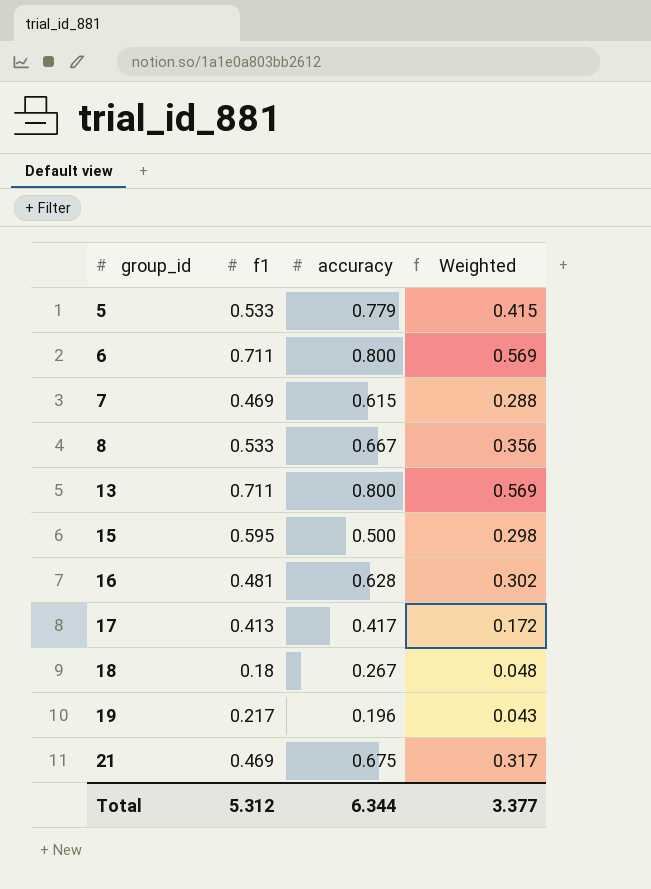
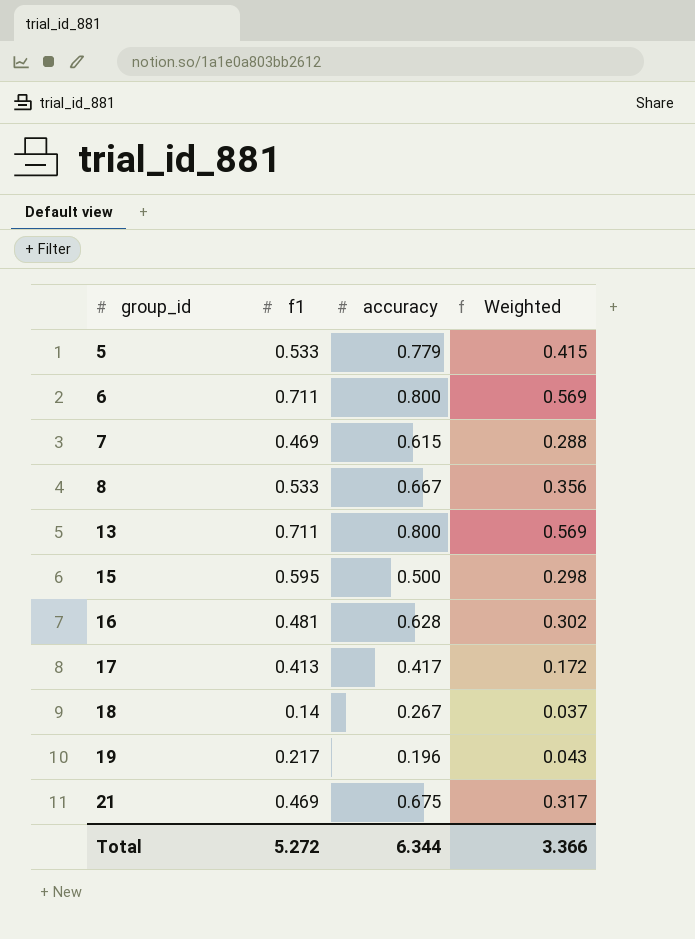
18 | f1: 0.18 -> 0.14
18 | Weighted: 0.048 -> 0.037
Total | f1: 5.312 -> 5.272
Total | Weighted: 3.377 -> 3.366

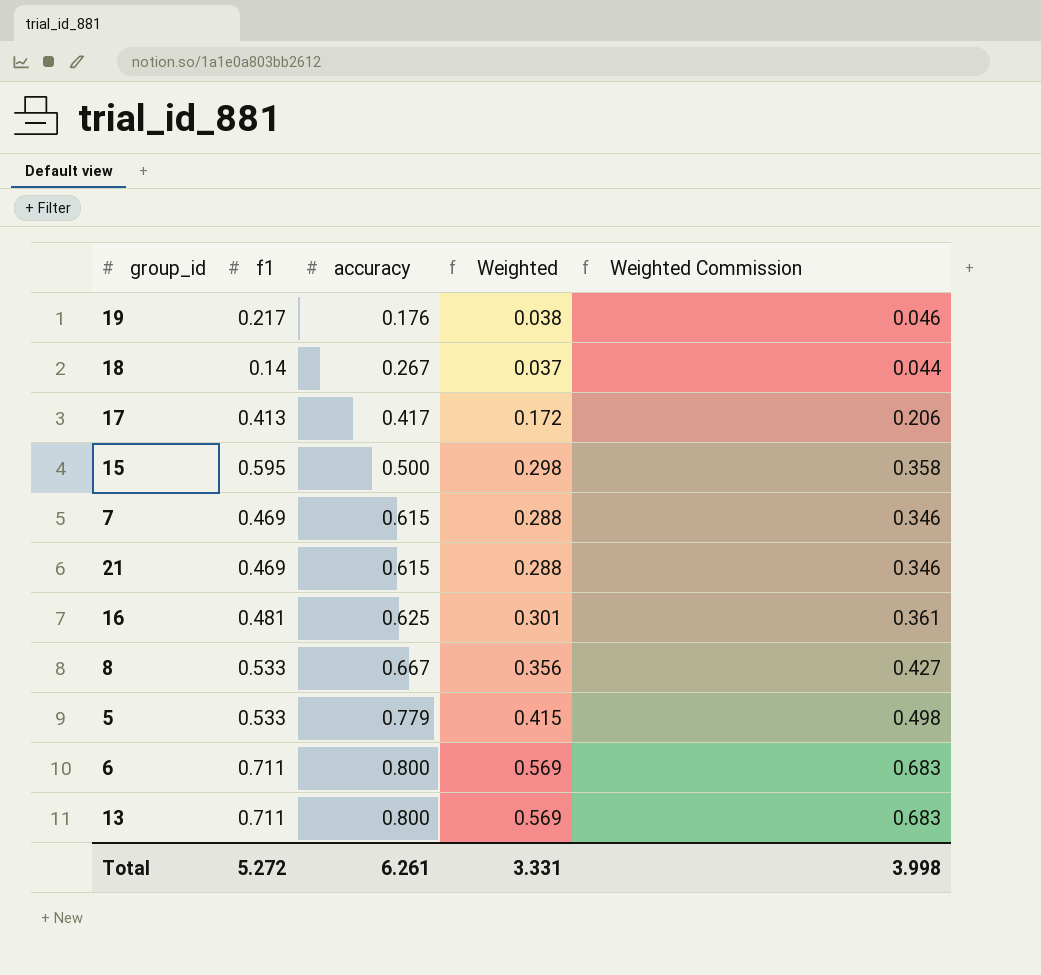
row order: group_id ascending -> accuracy ascending
column Weighted Commission | formula: none -> [Weighted] * 1.2
19 | accuracy: 0.196 -> 0.176
19 | Weighted: 0.043 -> 0.038
21 | accuracy: 0.675 -> 0.615
21 | Weighted: 0.317 -> 0.288
16 | accuracy: 0.628 -> 0.625
16 | Weighted: 0.302 -> 0.301
Total | accuracy: 6.344 -> 6.261
Total | Weighted: 3.366 -> 3.331

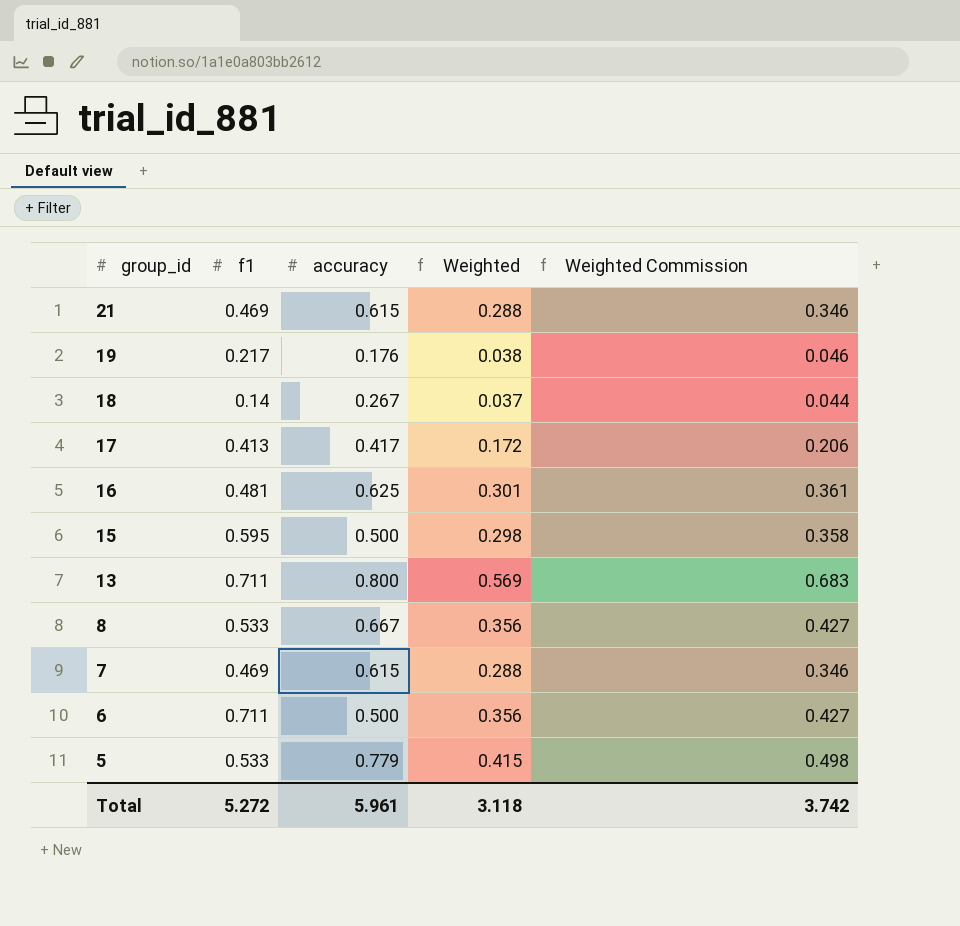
row order: accuracy ascending -> group_id descending
6 | accuracy: 0.800 -> 0.500
6 | Weighted: 0.569 -> 0.356
6 | Weighted Commission: 0.683 -> 0.427
Total | accuracy: 6.261 -> 5.961
Total | Weighted: 3.331 -> 3.118
Total | Weighted Commission: 3.998 -> 3.742

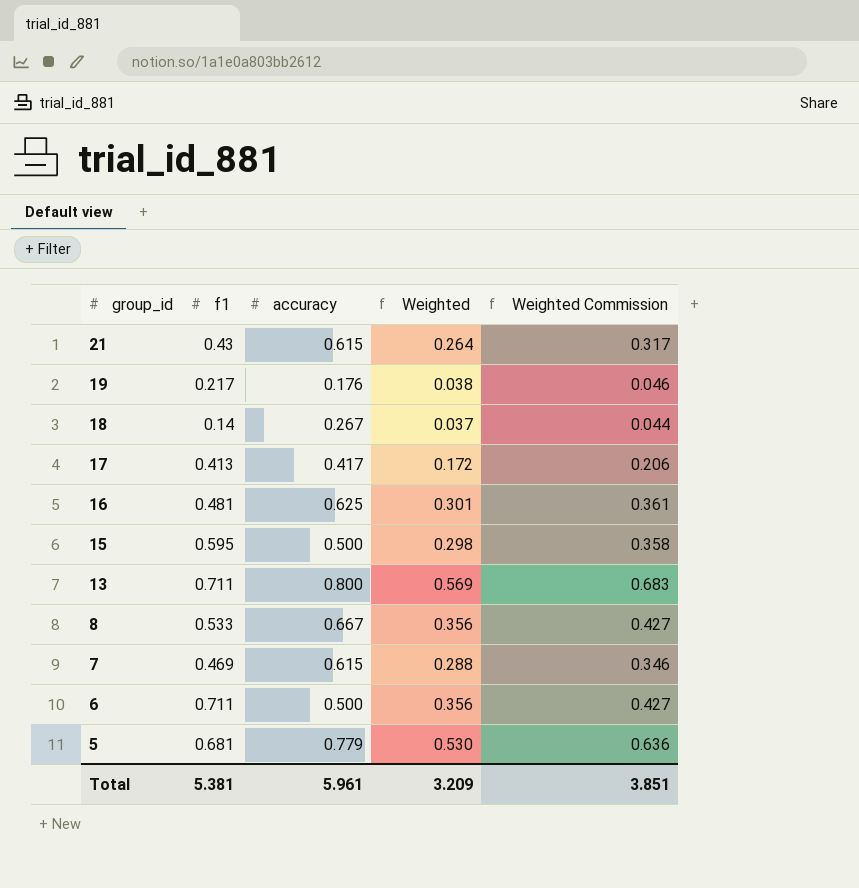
21 | f1: 0.469 -> 0.43
21 | Weighted: 0.288 -> 0.264
21 | Weighted Commission: 0.346 -> 0.317
5 | f1: 0.533 -> 0.681
5 | Weighted: 0.415 -> 0.530
5 | Weighted Commission: 0.498 -> 0.636
Total | f1: 5.272 -> 5.381
Total | Weighted: 3.118 -> 3.209
Total | Weighted Commission: 3.742 -> 3.851

